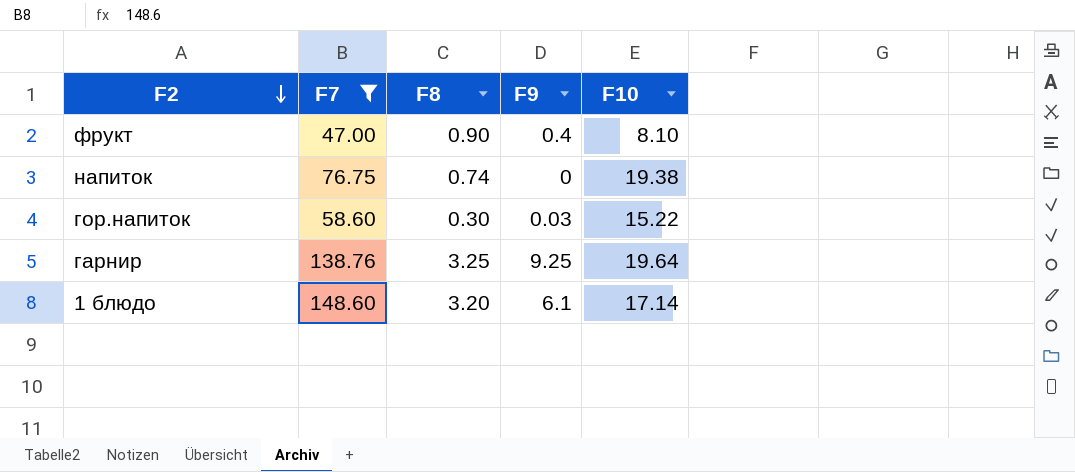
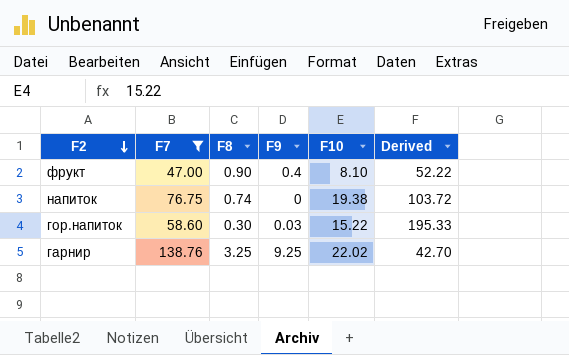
column Derived | formula: none -> [F7] / [F8]
row 1 блюдо: 148.60 | 3.20 | 6.1 | 17.14 -> none
гарнир | F10: 19.64 -> 22.02

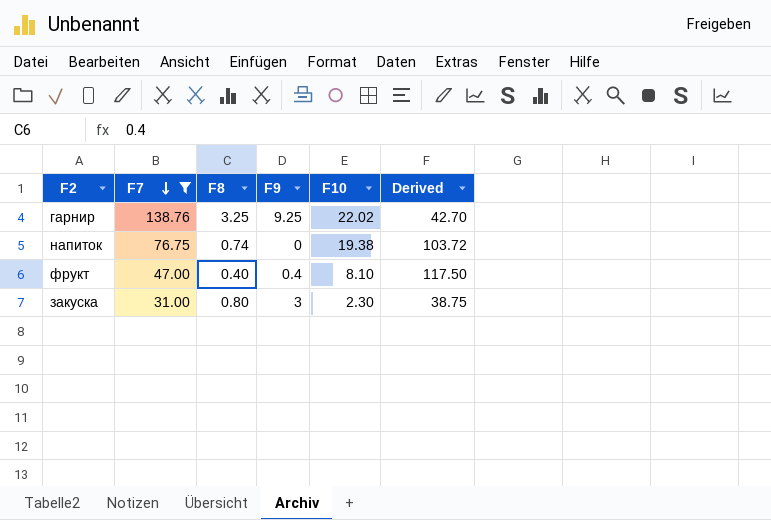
row order: F2 descending -> F7 descending
row гор.напиток: 58.60 | 0.30 | 0.03 | 15.22 | 195.33 -> none
фрукт | F8: 0.90 -> 0.40
фрукт | Derived: 52.22 -> 117.50
row закуска: none -> 31.00 | 0.80 | 3 | 2.30 | 38.75

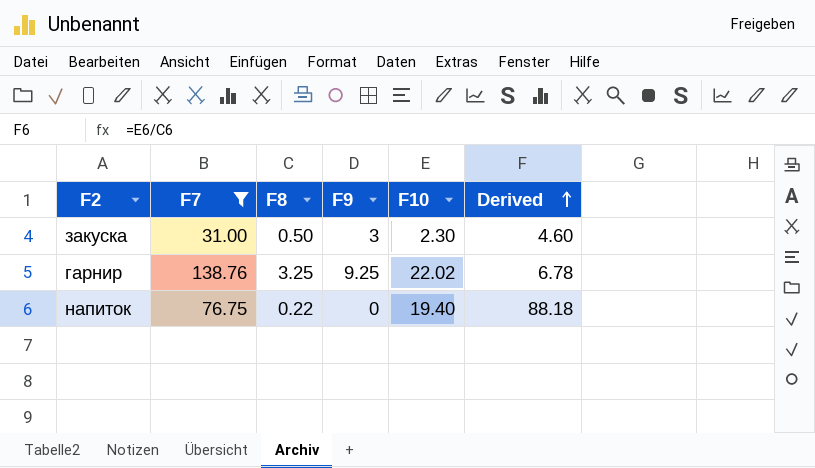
row order: F7 descending -> Derived ascending
column Derived | formula: [F7] / [F8] -> [F10] / [F8]
row фрукт: 47.00 | 0.40 | 0.4 | 8.10 | 117.50 -> none
закуска | F8: 0.80 -> 0.50
напиток | F8: 0.74 -> 0.22
напиток | F10: 19.38 -> 19.40

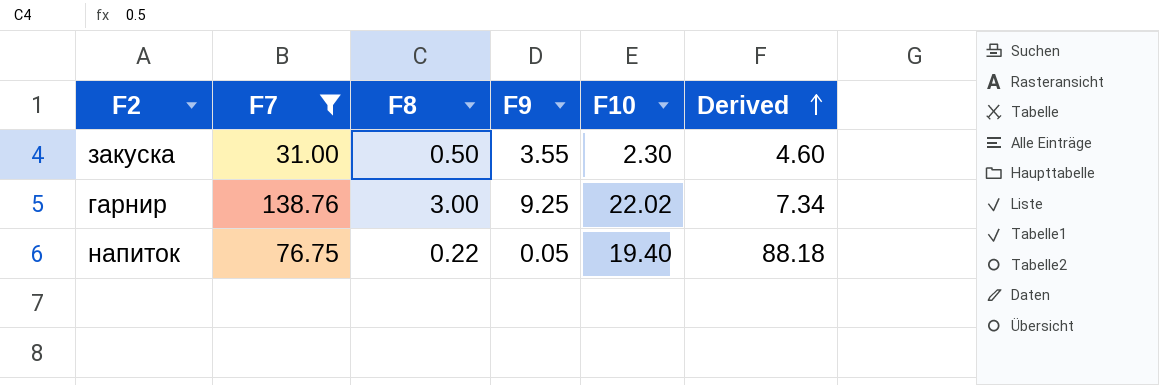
закуска | F9: 3 -> 3.55
гарнир | F8: 3.25 -> 3.00
гарнир | Derived: 6.78 -> 7.34
напиток | F9: 0 -> 0.05

